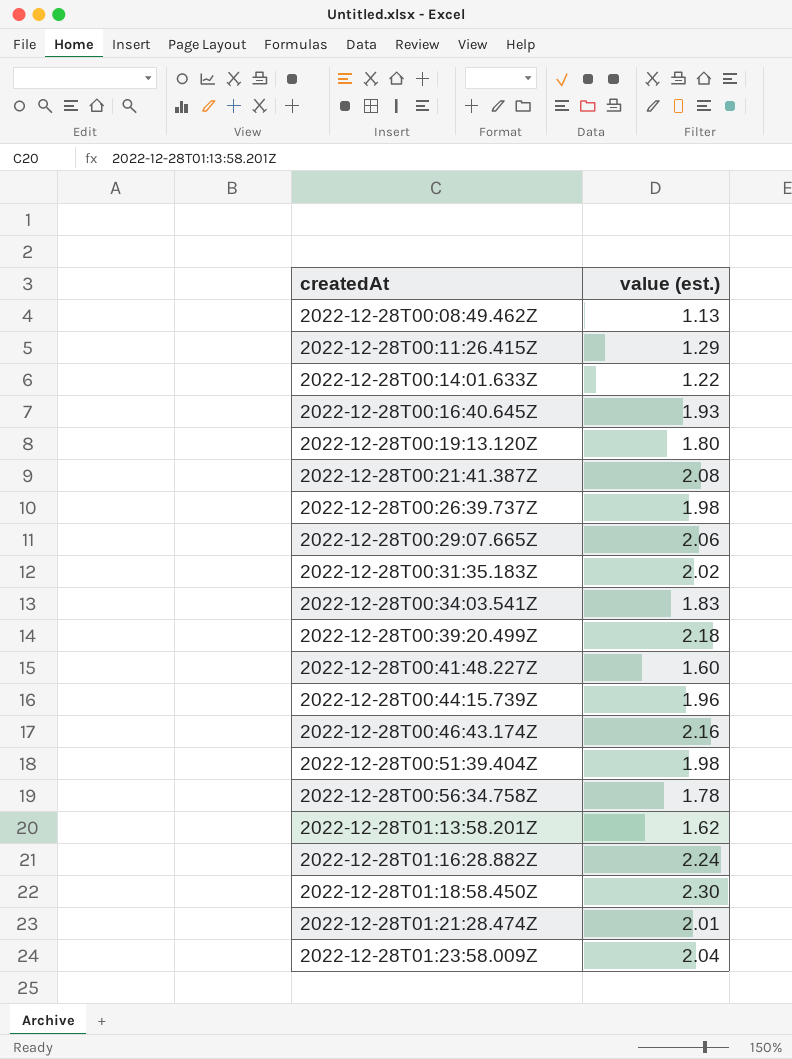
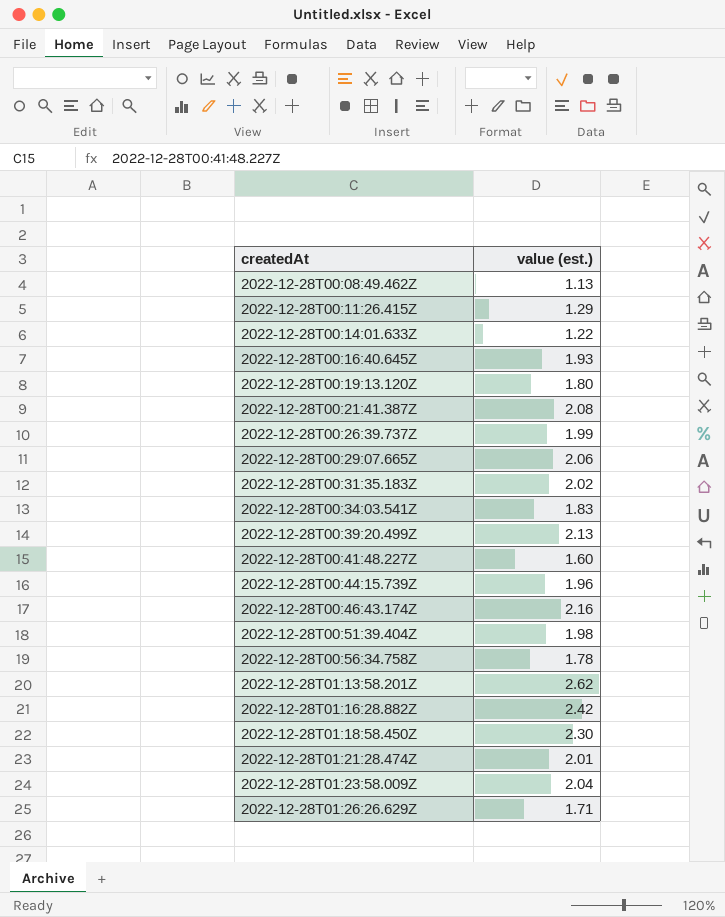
2022-12-28T00:26:39.737Z | value (est.): 1.98 -> 1.99
2022-12-28T00:39:20.499Z | value (est.): 2.18 -> 2.13
2022-12-28T01:13:58.201Z | value (est.): 1.62 -> 2.62
2022-12-28T01:16:28.882Z | value (est.): 2.24 -> 2.42
row 2022-12-28T01:26:26.629Z: none -> 1.71

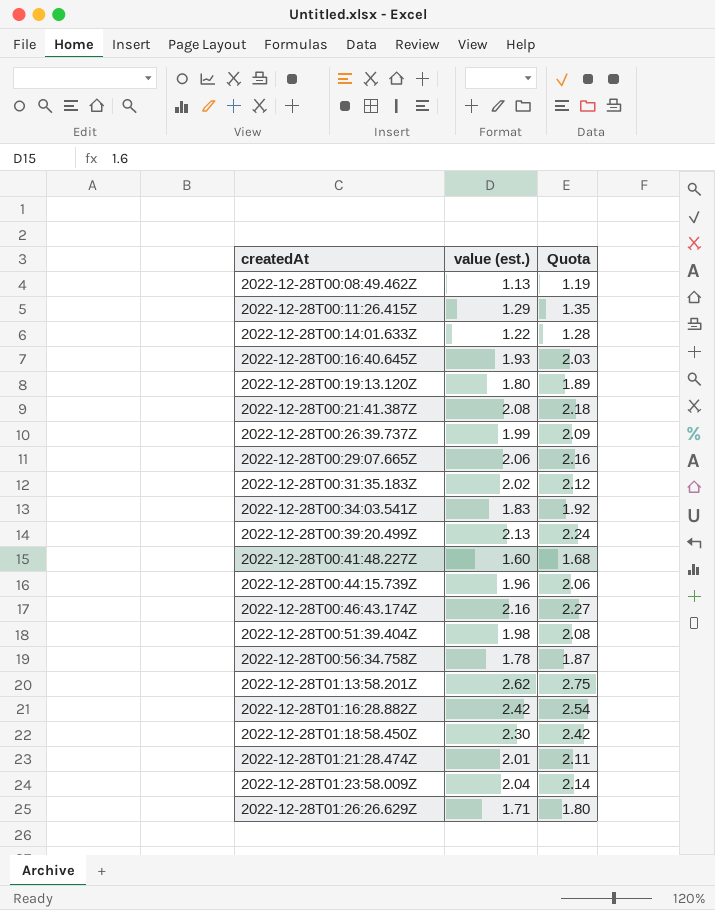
column Quota | formula: none -> [value (est.)] * 1.05

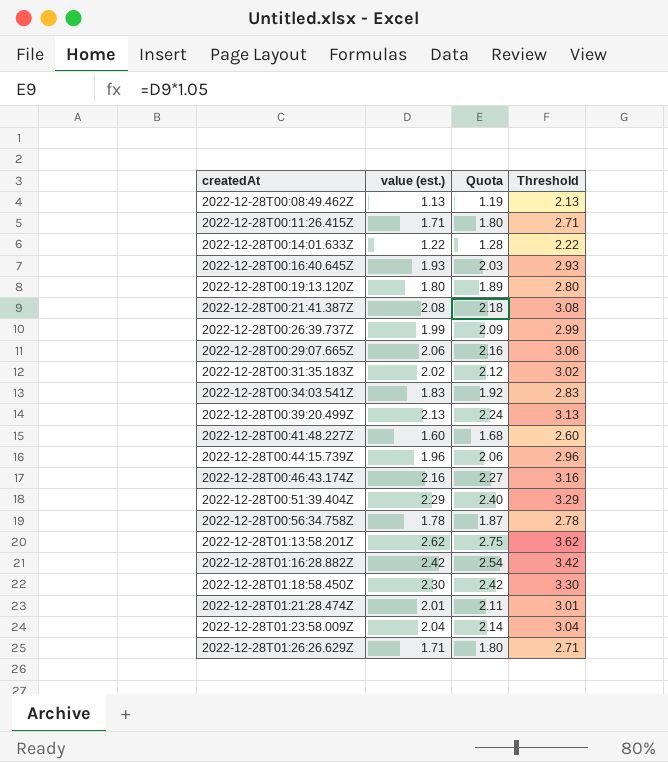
column Threshold | formula: none -> [value (est.)] + 1
2022-12-28T00:11:26.415Z | value (est.): 1.29 -> 1.71
2022-12-28T00:11:26.415Z | Quota: 1.35 -> 1.80
2022-12-28T00:51:39.404Z | value (est.): 1.98 -> 2.29
2022-12-28T00:51:39.404Z | Quota: 2.08 -> 2.40

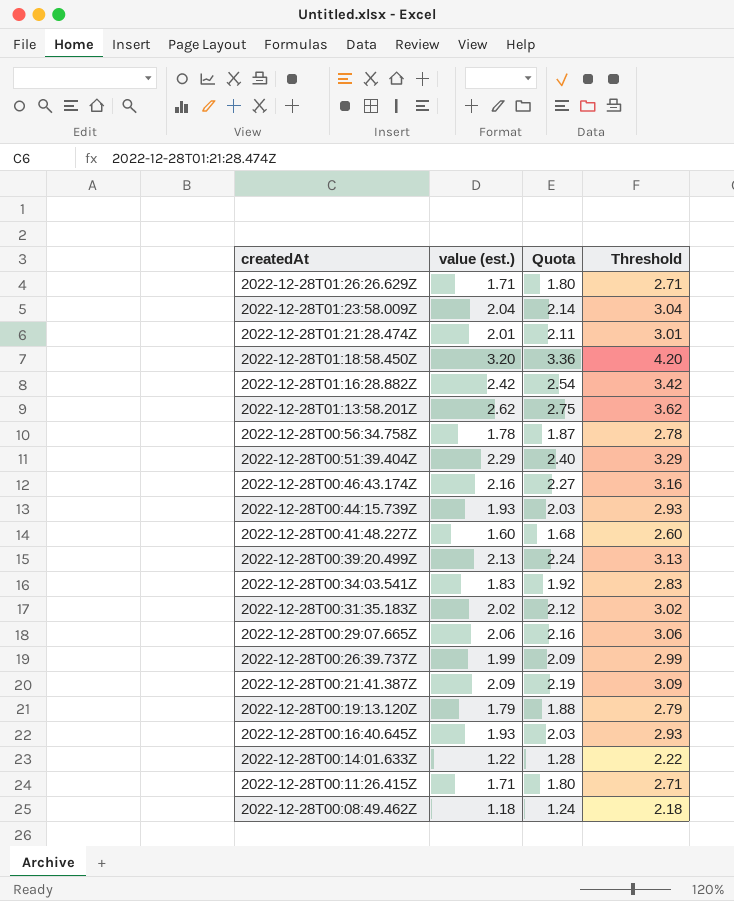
row order: createdAt ascending -> createdAt descending
2022-12-28T01:18:58.450Z | value (est.): 2.30 -> 3.20
2022-12-28T01:18:58.450Z | Quota: 2.42 -> 3.36
2022-12-28T01:18:58.450Z | Threshold: 3.30 -> 4.20
2022-12-28T00:44:15.739Z | value (est.): 1.96 -> 1.93
2022-12-28T00:44:15.739Z | Quota: 2.06 -> 2.03
2022-12-28T00:44:15.739Z | Threshold: 2.96 -> 2.93
2022-12-28T00:21:41.387Z | value (est.): 2.08 -> 2.09
2022-12-28T00:21:41.387Z | Quota: 2.18 -> 2.19
2022-12-28T00:21:41.387Z | Threshold: 3.08 -> 3.09
2022-12-28T00:19:13.120Z | value (est.): 1.80 -> 1.79
2022-12-28T00:19:13.120Z | Quota: 1.89 -> 1.88
2022-12-28T00:19:13.120Z | Threshold: 2.80 -> 2.79
2022-12-28T00:08:49.462Z | value (est.): 1.13 -> 1.18
2022-12-28T00:08:49.462Z | Quota: 1.19 -> 1.24
2022-12-28T00:08:49.462Z | Threshold: 2.13 -> 2.18

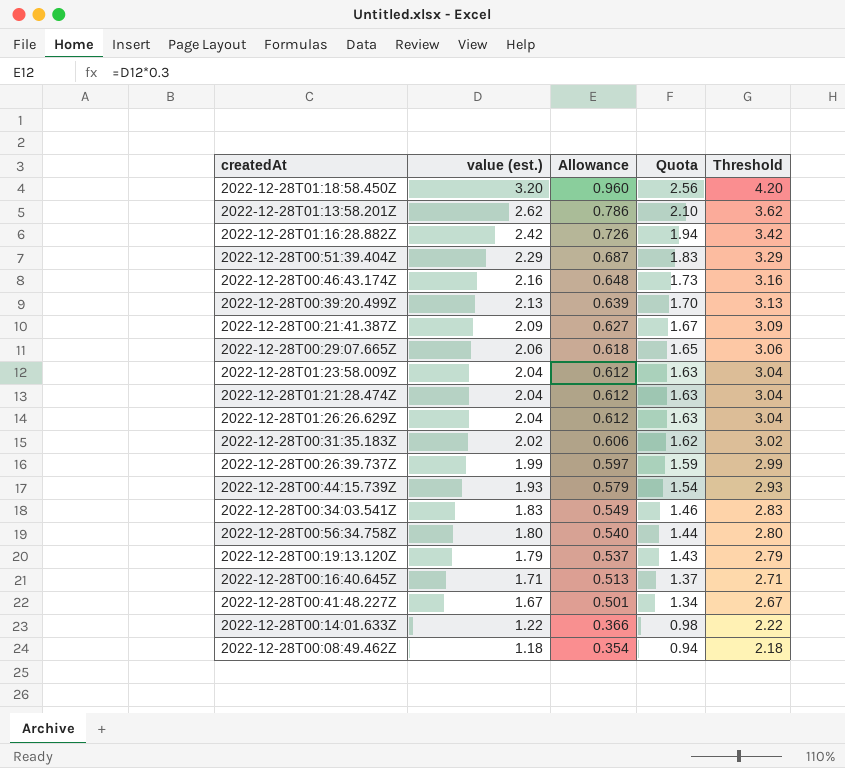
row order: createdAt descending -> value (est.) descending
column Allowance | formula: none -> [value (est.)] * 0.3
column Quota | formula: [value (est.)] * 1.05 -> [value (est.)] * 0.8
row 2022-12-28T00:11:26.415Z: 1.71 | 1.80 | 2.71 -> none
2022-12-28T01:21:28.474Z | value (est.): 2.01 -> 2.04
2022-12-28T01:21:28.474Z | Threshold: 3.01 -> 3.04
2022-12-28T01:26:26.629Z | value (est.): 1.71 -> 2.04
2022-12-28T01:26:26.629Z | Threshold: 2.71 -> 3.04
2022-12-28T00:56:34.758Z | value (est.): 1.78 -> 1.80
2022-12-28T00:56:34.758Z | Threshold: 2.78 -> 2.80
2022-12-28T00:16:40.645Z | value (est.): 1.93 -> 1.71
2022-12-28T00:16:40.645Z | Threshold: 2.93 -> 2.71
2022-12-28T00:41:48.227Z | value (est.): 1.60 -> 1.67
2022-12-28T00:41:48.227Z | Threshold: 2.60 -> 2.67

